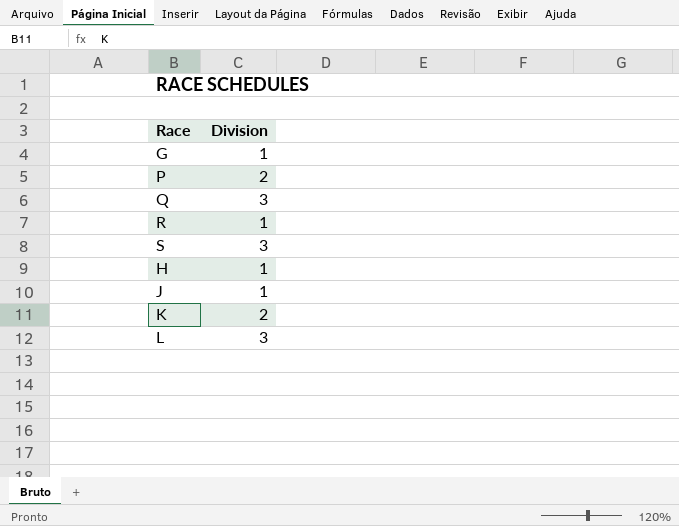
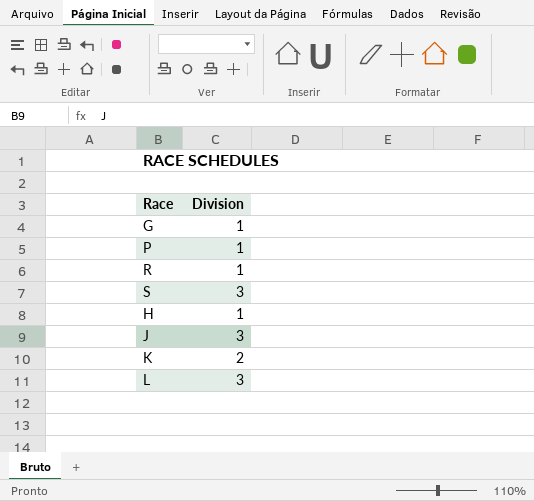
row Q: 3 -> none
P | Division: 2 -> 1
J | Division: 1 -> 3

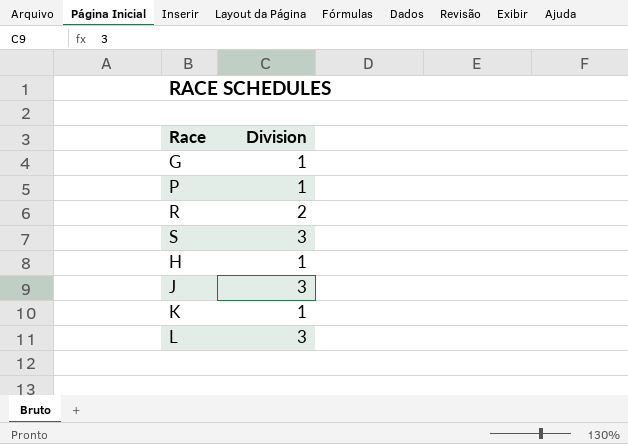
R | Division: 1 -> 2
K | Division: 2 -> 1

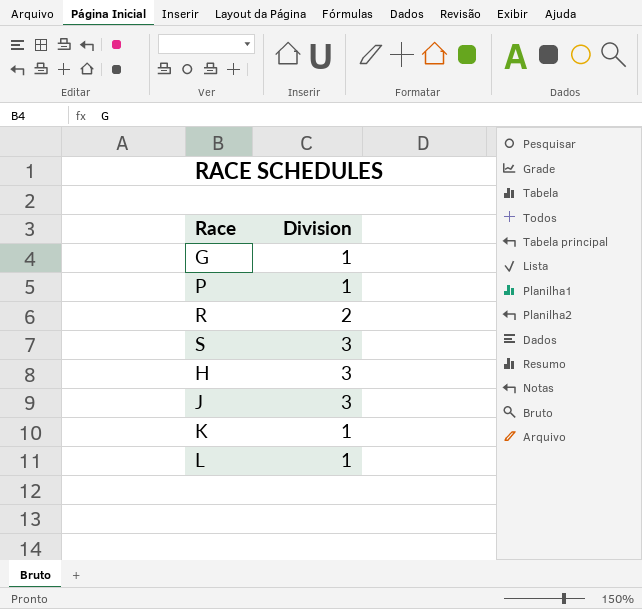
H | Division: 1 -> 3
L | Division: 3 -> 1

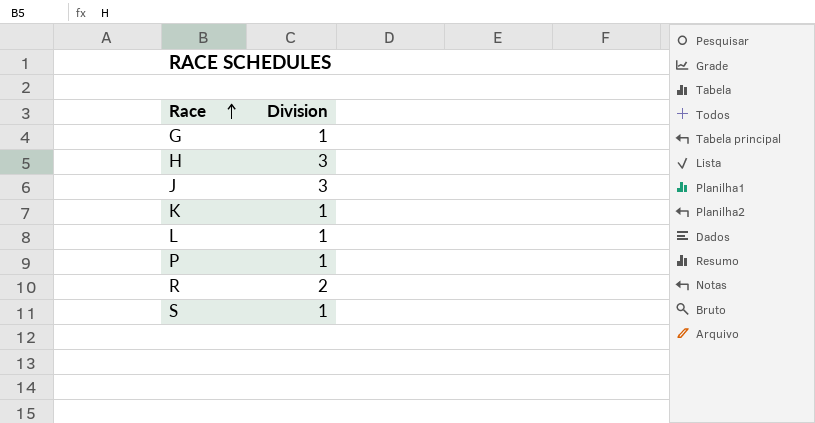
row order: none -> Race ascending
S | Division: 3 -> 1

